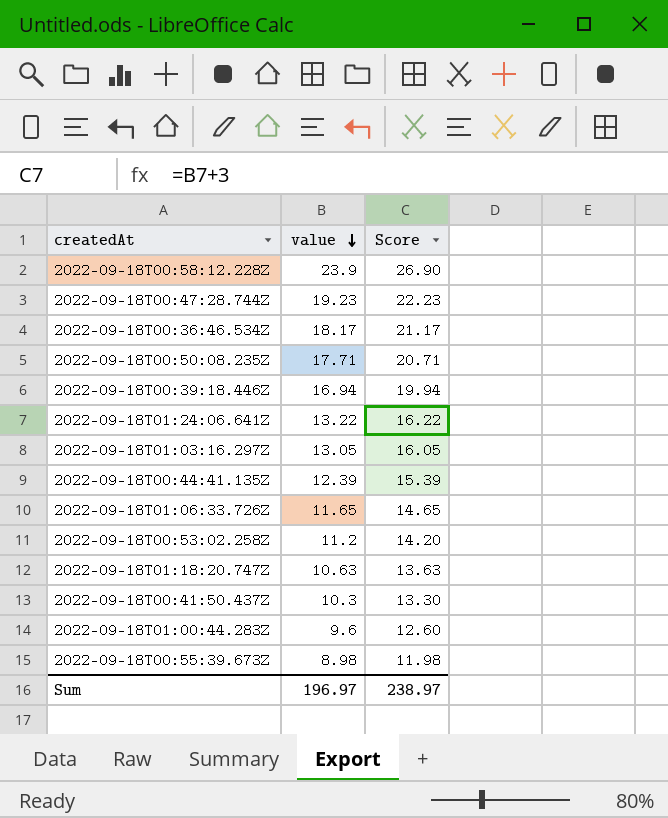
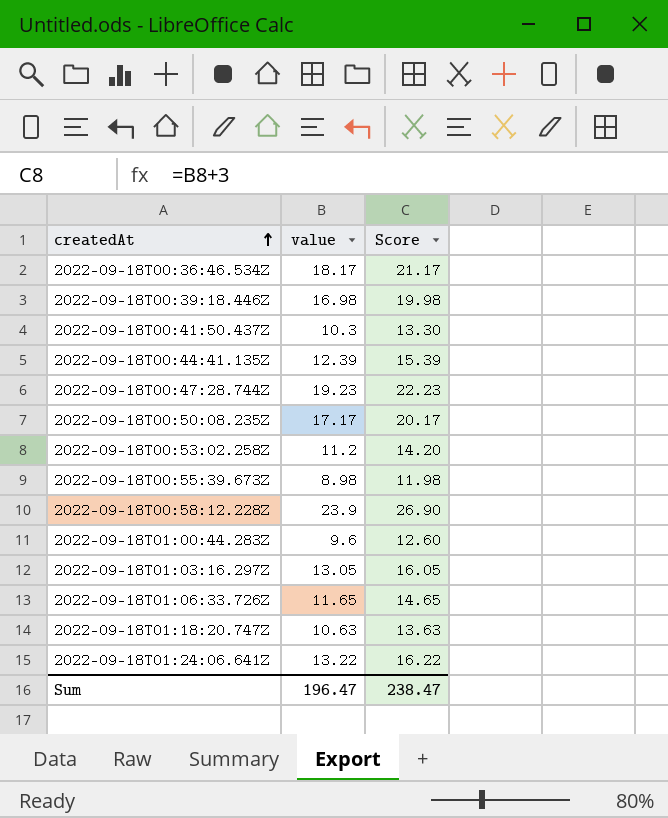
row order: value descending -> createdAt ascending
2022-09-18T00:39:18.446Z | value: 16.94 -> 16.98
2022-09-18T00:39:18.446Z | Score: 19.94 -> 19.98
2022-09-18T00:50:08.235Z | value: 17.71 -> 17.17
2022-09-18T00:50:08.235Z | Score: 20.71 -> 20.17
Sum | value: 196.97 -> 196.47
Sum | Score: 238.97 -> 238.47

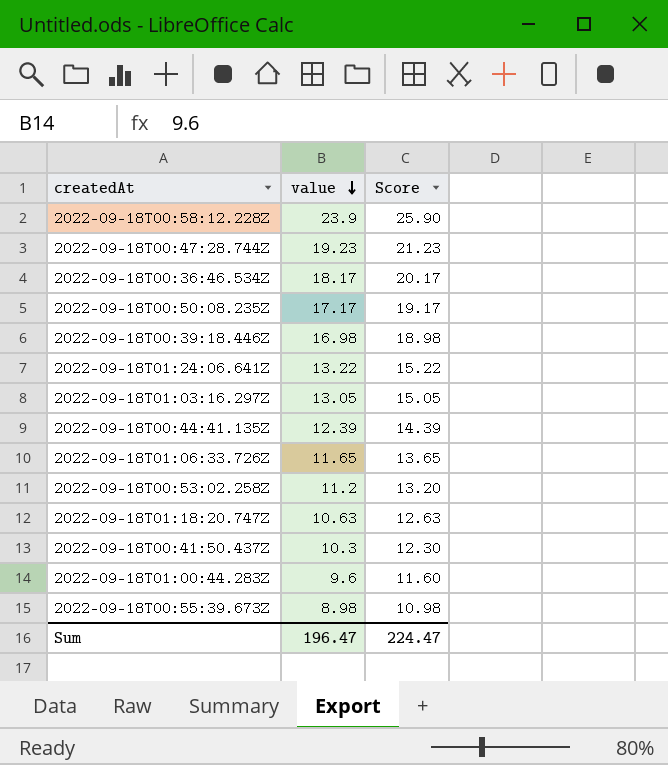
row order: createdAt ascending -> value descending
column Score | formula: [value] + 3 -> [value] + 2
Sum | Score: 238.47 -> 224.47

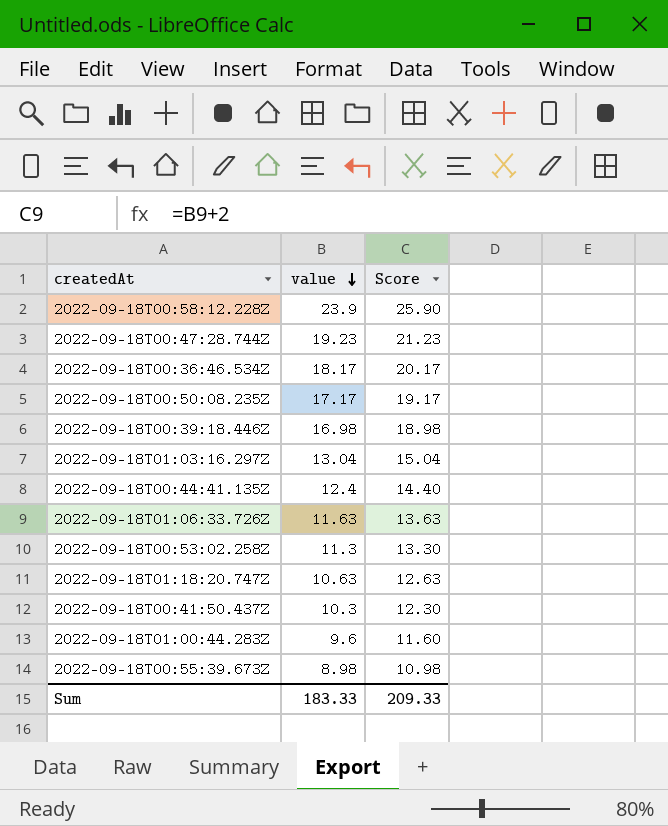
row 2022-09-18T01:24:06.641Z: 13.22 | 15.22 -> none
2022-09-18T01:03:16.297Z | value: 13.05 -> 13.04
2022-09-18T01:03:16.297Z | Score: 15.05 -> 15.04
2022-09-18T00:44:41.135Z | value: 12.39 -> 12.4
2022-09-18T00:44:41.135Z | Score: 14.39 -> 14.40
2022-09-18T01:06:33.726Z | value: 11.65 -> 11.63
2022-09-18T01:06:33.726Z | Score: 13.65 -> 13.63
2022-09-18T00:53:02.258Z | value: 11.2 -> 11.3
2022-09-18T00:53:02.258Z | Score: 13.20 -> 13.30
Sum | value: 196.47 -> 183.33
Sum | Score: 224.47 -> 209.33

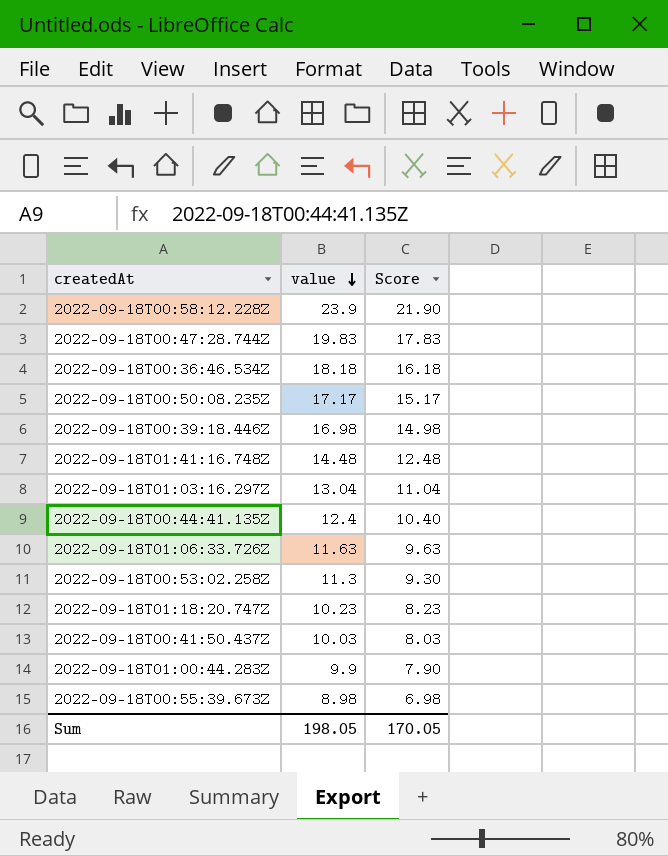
column Score | formula: [value] + 2 -> [value] - 2
2022-09-18T00:47:28.744Z | value: 19.23 -> 19.83
2022-09-18T00:36:46.534Z | value: 18.17 -> 18.18
row 2022-09-18T01:41:16.748Z: none -> 14.48 | 12.48
2022-09-18T01:18:20.747Z | value: 10.63 -> 10.23
2022-09-18T00:41:50.437Z | value: 10.3 -> 10.03
2022-09-18T01:00:44.283Z | value: 9.6 -> 9.9
Sum | value: 183.33 -> 198.05
Sum | Score: 209.33 -> 170.05

